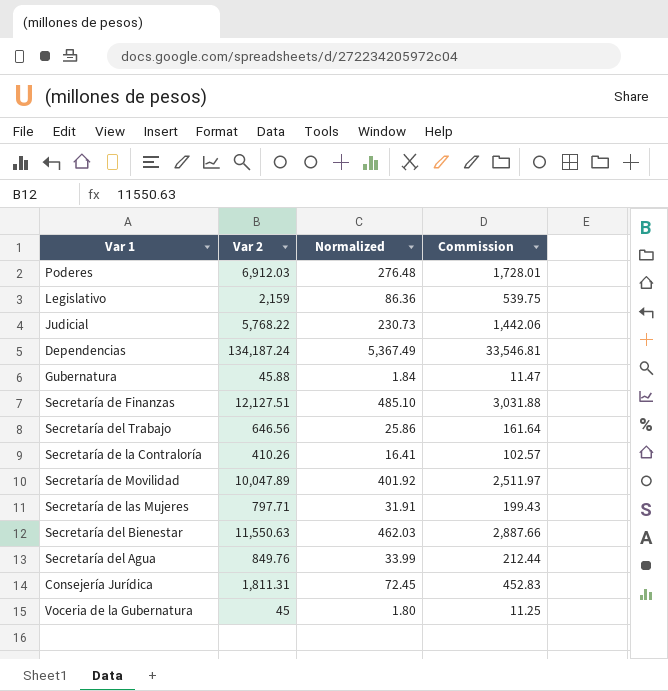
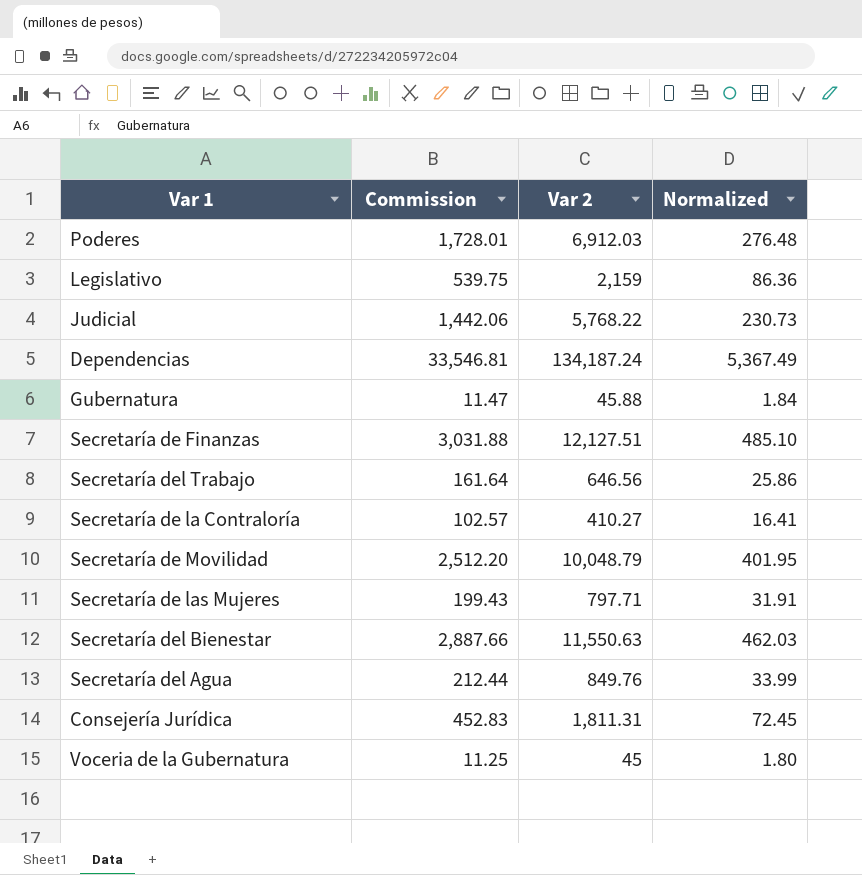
column Commission | position: 4 -> 2
Secretaría de la Contraloría | Var 2: 410.26 -> 410.27
Secretaría de Movilidad | Commission: 2,511.97 -> 2,512.20
Secretaría de Movilidad | Var 2: 10,047.89 -> 10,048.79
Secretaría de Movilidad | Normalized: 401.92 -> 401.95

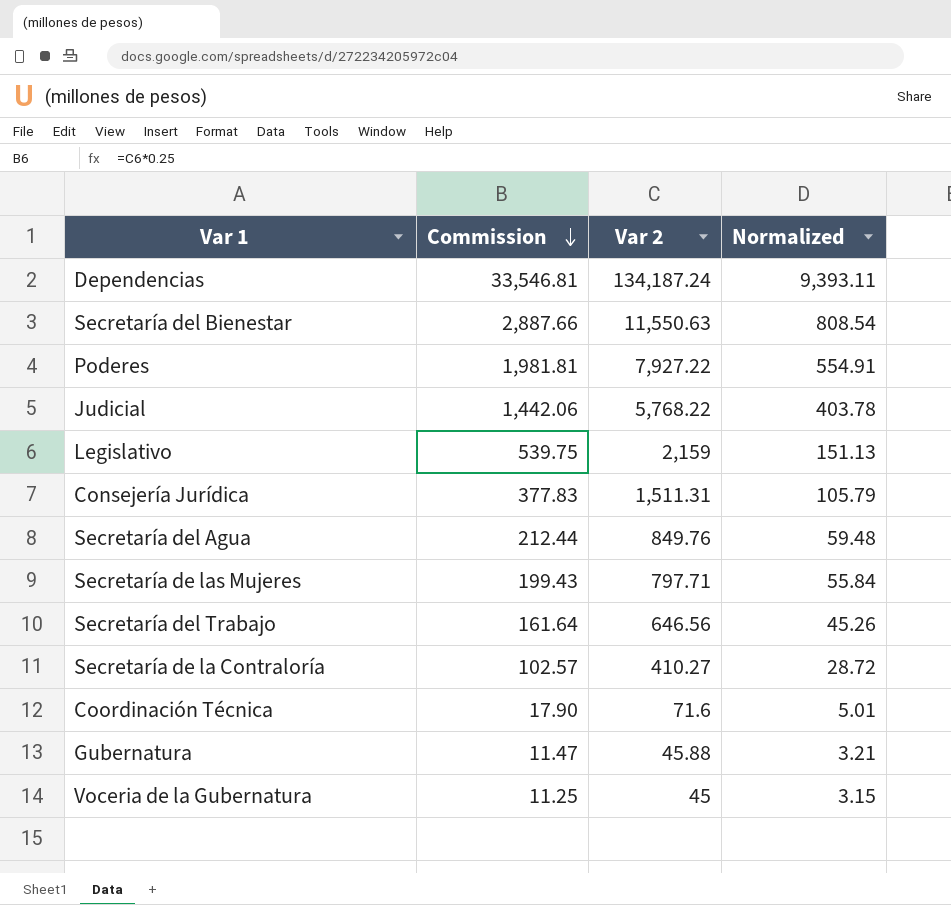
row order: none -> Commission descending
column Normalized | formula: [Var 2] * 0.04 -> [Var 2] * 0.07
row Secretaría de Finanzas: 3,031.88 | 12,127.51 | 485.10 -> none
row Secretaría de Movilidad: 2,512.20 | 10,048.79 | 401.95 -> none
Poderes | Commission: 1,728.01 -> 1,981.81
Poderes | Var 2: 6,912.03 -> 7,927.22
Consejería Jurídica | Commission: 452.83 -> 377.83
Consejería Jurídica | Var 2: 1,811.31 -> 1,511.31
row Coordinación Técnica: none -> 17.90 | 71.6 | 5.01

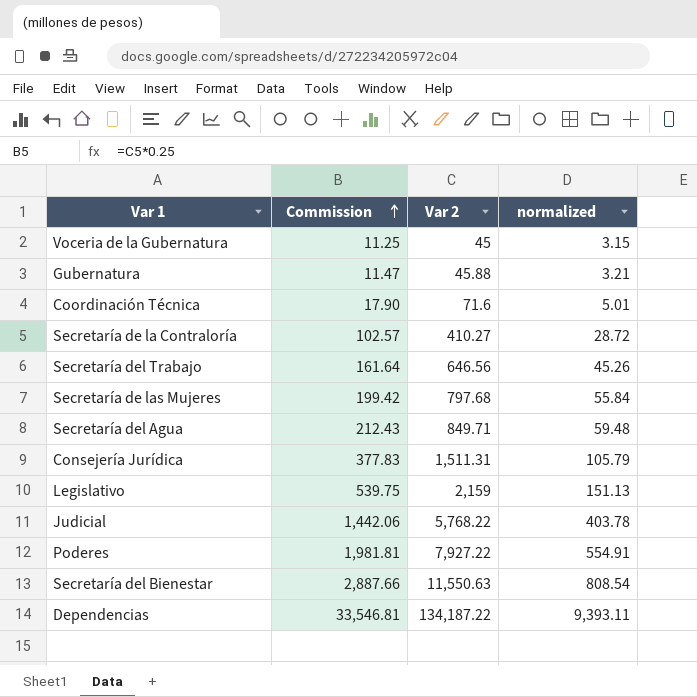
row order: Commission descending -> Commission ascending
column name: Normalized -> normalized
Secretaría de las Mujeres | Commission: 199.43 -> 199.42
Secretaría de las Mujeres | Var 2: 797.71 -> 797.68
Secretaría del Agua | Commission: 212.44 -> 212.43
Secretaría del Agua | Var 2: 849.76 -> 849.71
Dependencias | Var 2: 134,187.24 -> 134,187.22

